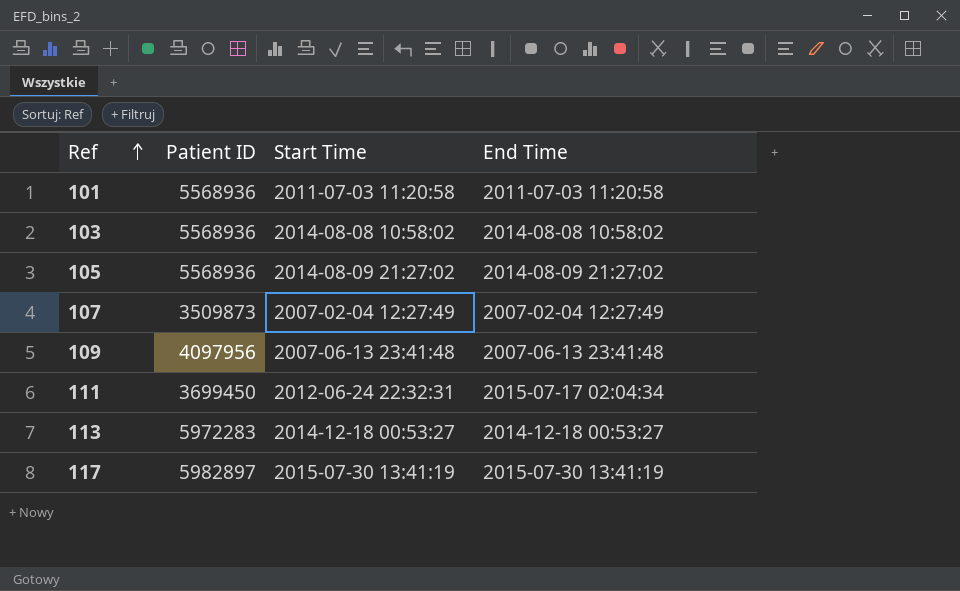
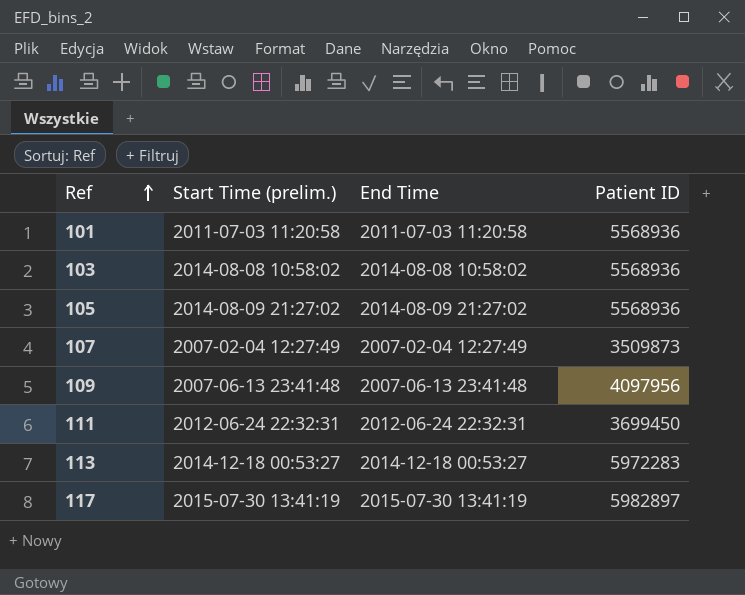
column name: Start Time -> Start Time (prelim.)
column Patient ID | position: 2 -> 4
111 | End Time: 2015-07-17 02:04:34 -> 2012-06-24 22:32:31

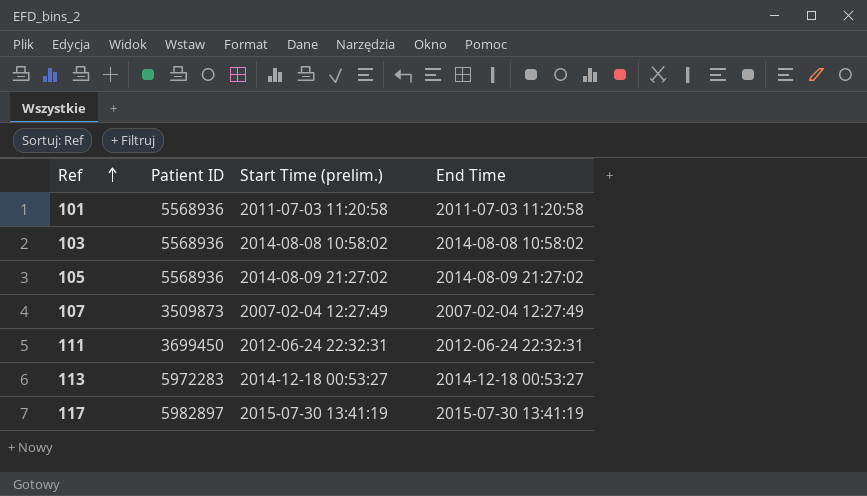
column Patient ID | position: 4 -> 2
row 109: 2007-06-13 23:41:48 | 2007-06-13 23:41:48 | 4097956 -> none

